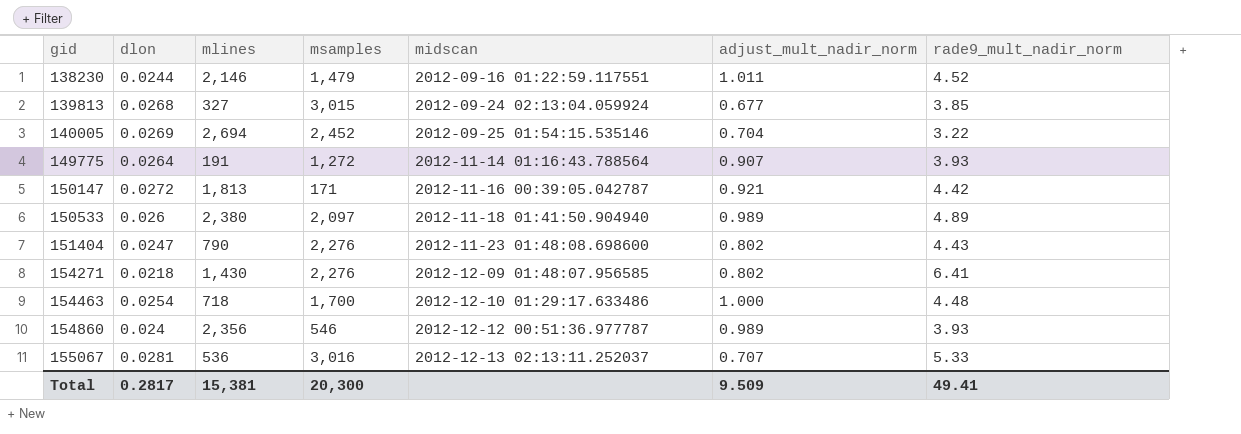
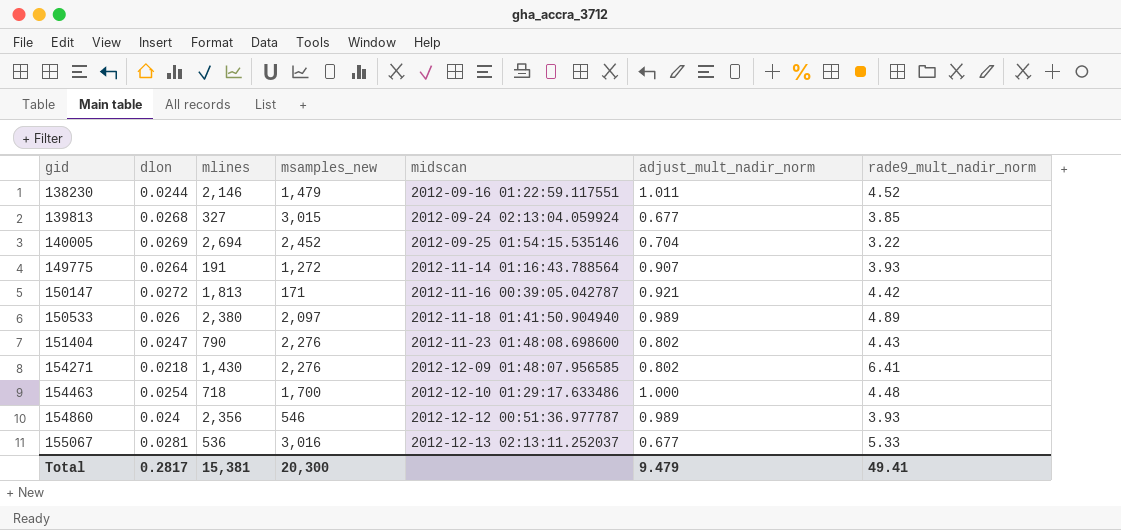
column name: msamples -> msamples_new
155067 | adjust_mult_nadir_norm: 0.707 -> 0.677
Total | adjust_mult_nadir_norm: 9.509 -> 9.479

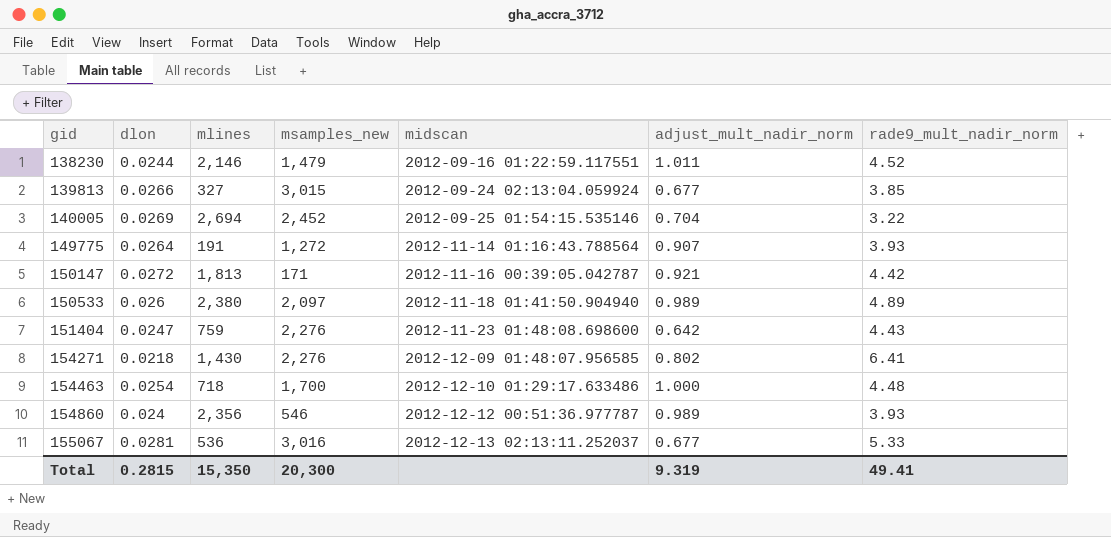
139813 | dlon: 0.0268 -> 0.0266
151404 | mlines: 790 -> 759
151404 | adjust_mult_nadir_norm: 0.802 -> 0.642
Total | dlon: 0.2817 -> 0.2815
Total | mlines: 15,381 -> 15,350
Total | adjust_mult_nadir_norm: 9.479 -> 9.319

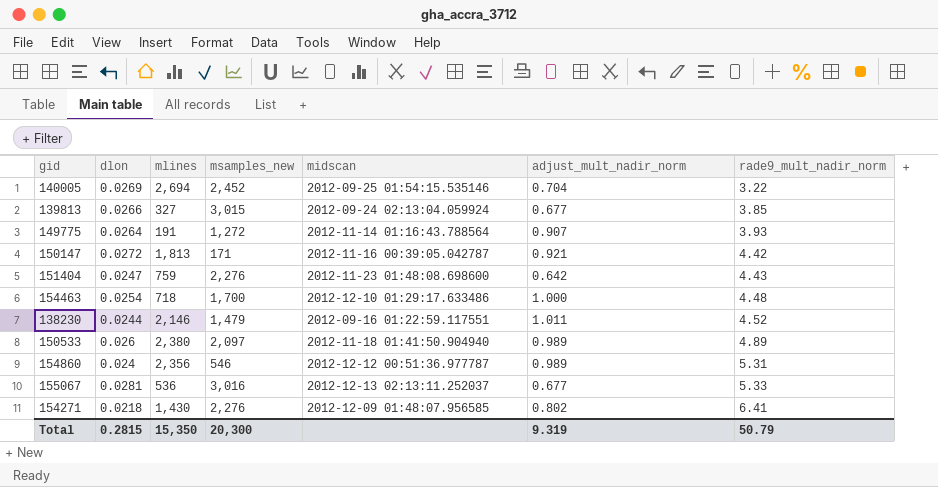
row order: gid ascending -> rade9_mult_nadir_norm ascending
154860 | rade9_mult_nadir_norm: 3.93 -> 5.31
Total | rade9_mult_nadir_norm: 49.41 -> 50.79

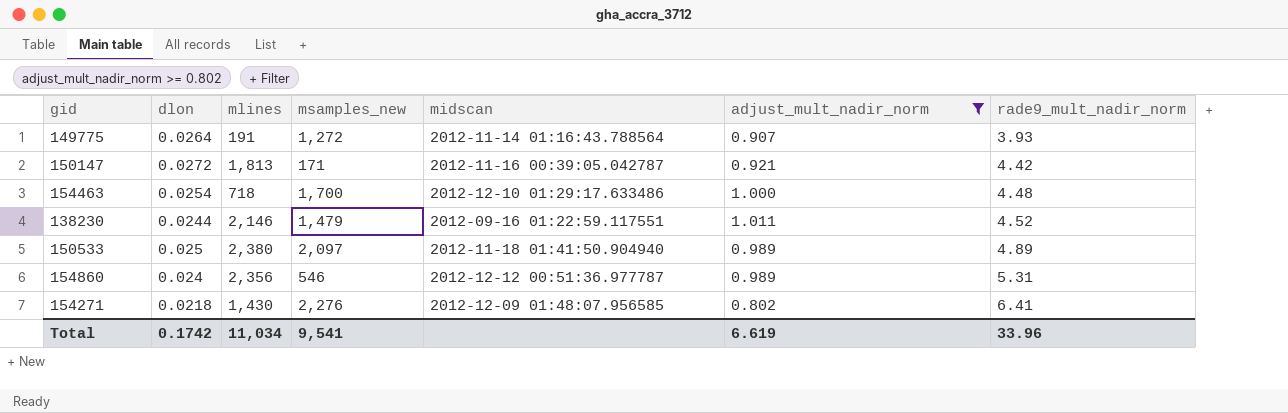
filter: none -> adjust_mult_nadir_norm >= 0.802
150533 | dlon: 0.026 -> 0.025
Total | dlon: 0.2815 -> 0.1742
Total | mlines: 15,350 -> 11,034
Total | msamples_new: 20,300 -> 9,541
Total | adjust_mult_nadir_norm: 9.319 -> 6.619
Total | rade9_mult_nadir_norm: 50.79 -> 33.96

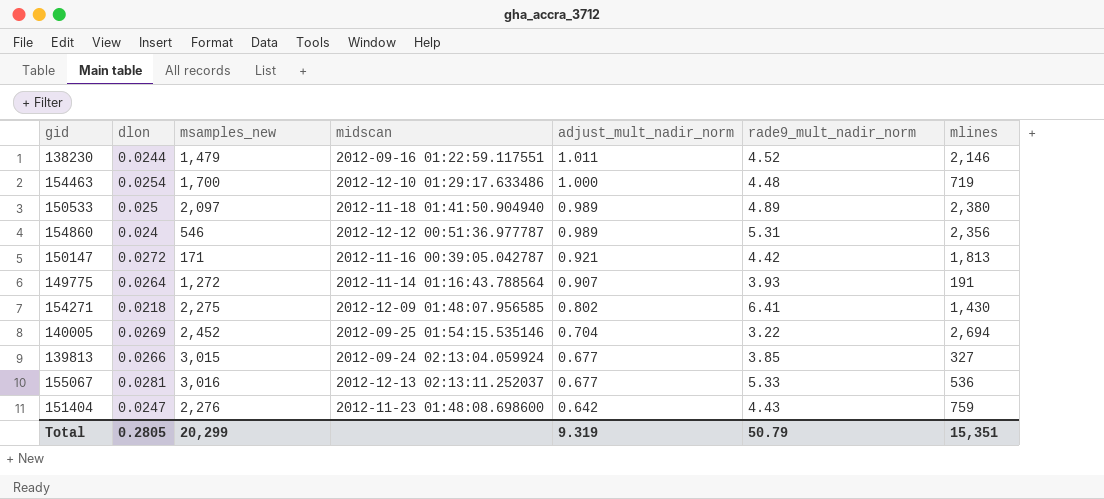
filter: adjust_mult_nadir_norm >= 0.802 -> none
row order: rade9_mult_nadir_norm ascending -> adjust_mult_nadir_norm descending
column mlines | position: 3 -> 7
154463 | mlines: 718 -> 719
154271 | msamples_new: 2,276 -> 2,275
Total | dlon: 0.1742 -> 0.2805
Total | msamples_new: 9,541 -> 20,299
Total | adjust_mult_nadir_norm: 6.619 -> 9.319
Total | rade9_mult_nadir_norm: 33.96 -> 50.79
Total | mlines: 11,034 -> 15,351

